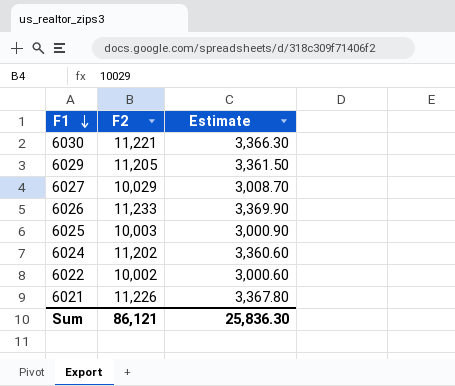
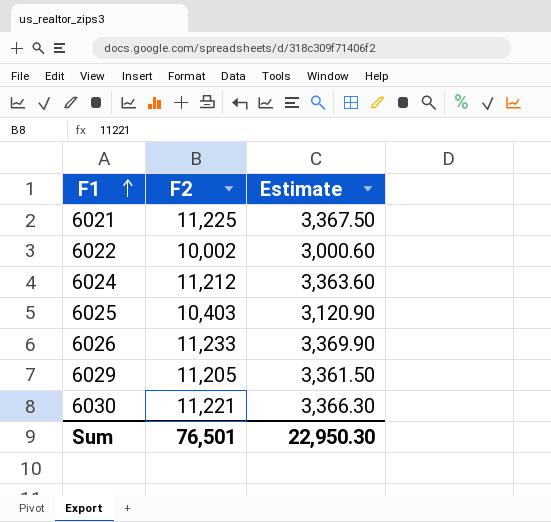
row order: F1 descending -> F1 ascending
row 6027: 10,029 | 3,008.70 -> none
6021 | F2: 11,226 -> 11,225
6021 | Estimate: 3,367.80 -> 3,367.50
6024 | F2: 11,202 -> 11,212
6024 | Estimate: 3,360.60 -> 3,363.60
6025 | F2: 10,003 -> 10,403
6025 | Estimate: 3,000.90 -> 3,120.90
Sum | F2: 86,121 -> 76,501
Sum | Estimate: 25,836.30 -> 22,950.30

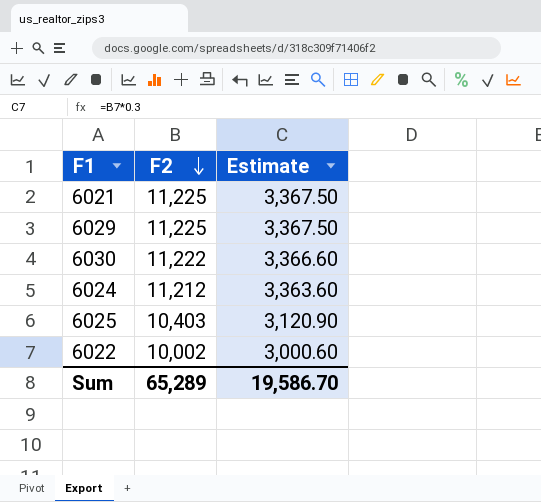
row order: F1 ascending -> F2 descending
row 6026: 11,233 | 3,369.90 -> none
6029 | F2: 11,205 -> 11,225
6029 | Estimate: 3,361.50 -> 3,367.50
6030 | F2: 11,221 -> 11,222
6030 | Estimate: 3,366.30 -> 3,366.60
Sum | F2: 76,501 -> 65,289
Sum | Estimate: 22,950.30 -> 19,586.70

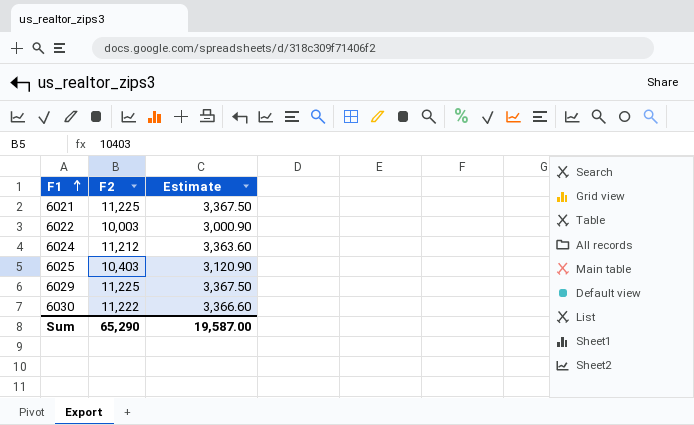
row order: F2 descending -> F1 ascending
6022 | F2: 10,002 -> 10,003
6022 | Estimate: 3,000.60 -> 3,000.90
Sum | F2: 65,289 -> 65,290
Sum | Estimate: 19,586.70 -> 19,587.00

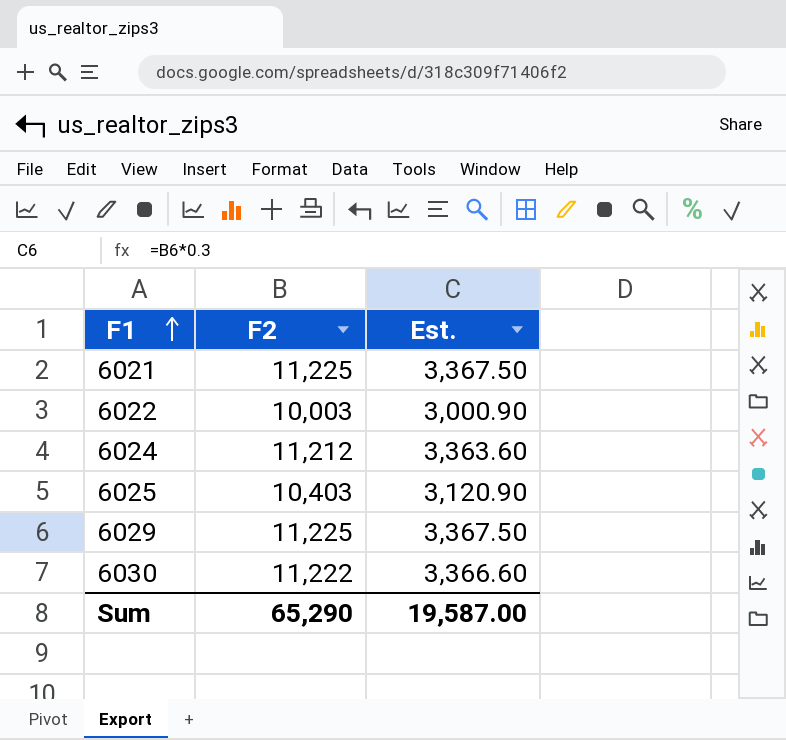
column name: Estimate -> Est.

